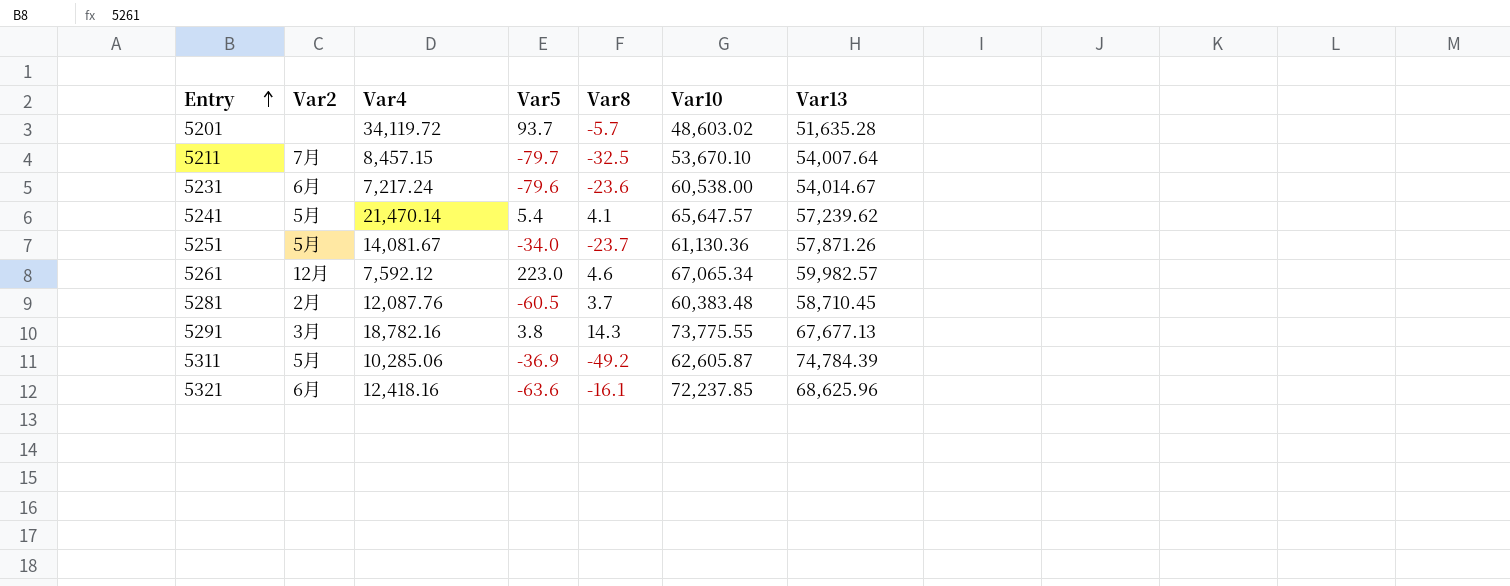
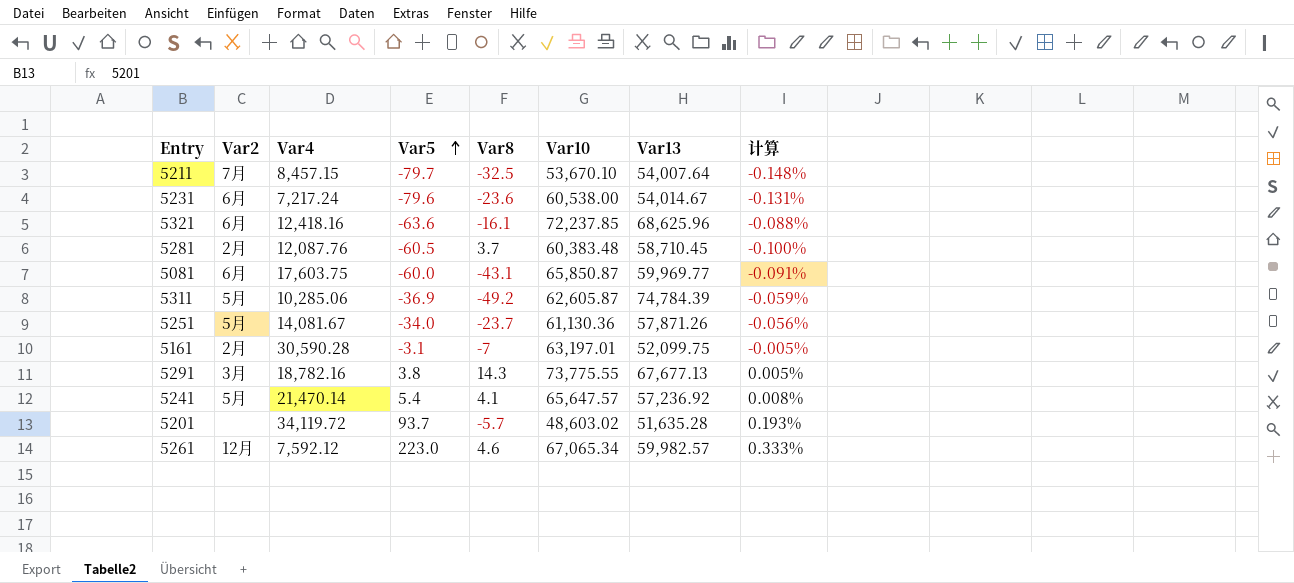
row order: Entry ascending -> Var5 ascending
column 计算 | formula: none -> [Var5] / [Var10]
row 5081: none -> 6月 | 17,603.75 | -60.0 | -43.1 | 65,850.87 | 59,969.77 | -0.091%
row 5161: none -> 2月 | 30,590.28 | -3.1 | -7 | 63,197.01 | 52,099.75 | -0.005%
5241 | Var13: 57,239.62 -> 57,236.92

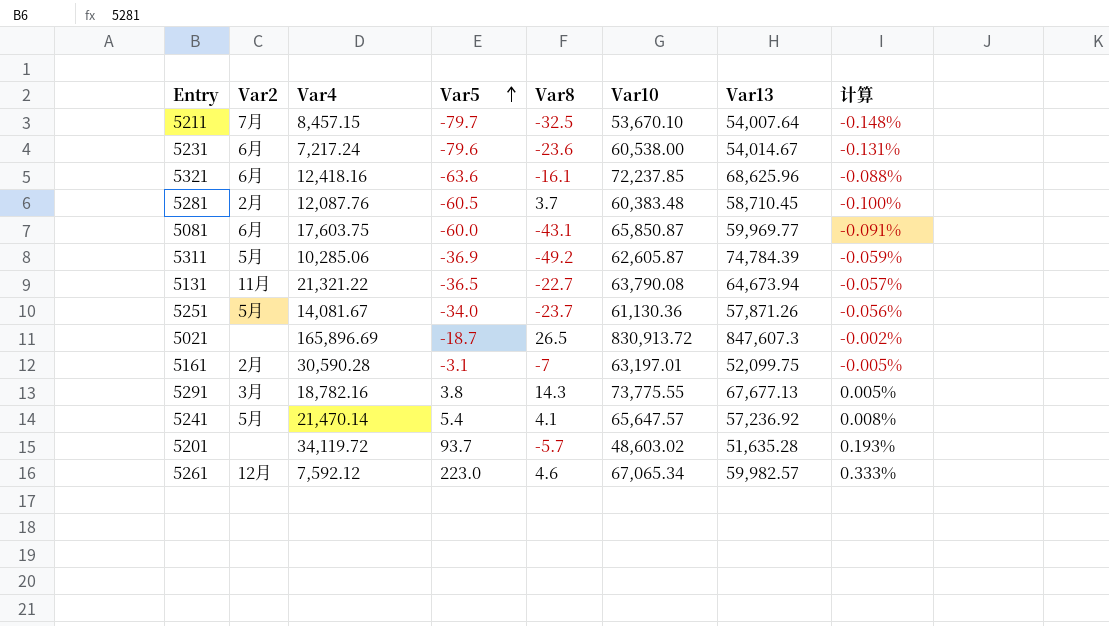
row 5131: none -> 11月 | 21,321.22 | -36.5 | -22.7 | 63,790.08 | 64,673.94 | -0.057%
row 5021: none -> none | 165,896.69 | -18.7 | 26.5 | 830,913.72 | 847,607.3 | -0.002%

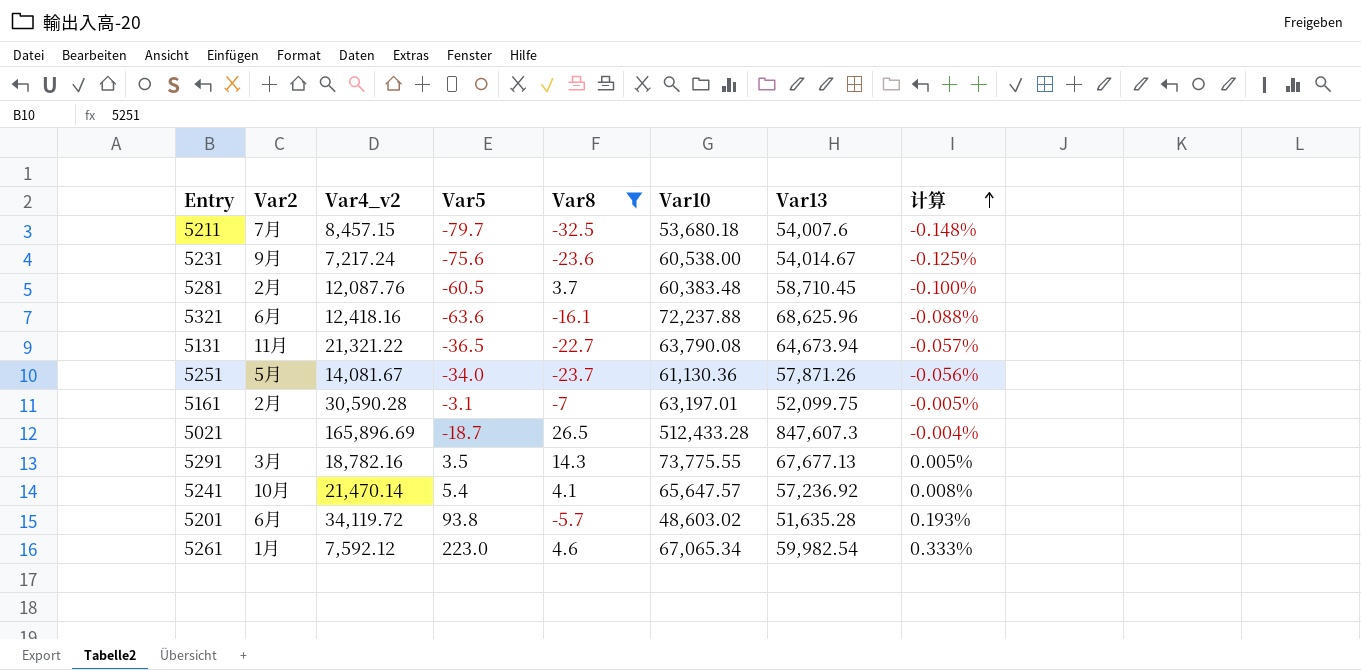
filter: none -> Var8 >= -32.5
row order: Var5 ascending -> 计算 ascending
column name: Var4 -> Var4_v2
5211 | Var10: 53,670.10 -> 53,680.18
5211 | Var13: 54,007.64 -> 54,007.6
5231 | Var2: 6月 -> 9月
5231 | Var5: -79.6 -> -75.6
5231 | 计算: -0.131% -> -0.125%
5321 | Var10: 72,237.85 -> 72,237.88
5021 | Var10: 830,913.72 -> 512,433.28
5021 | 计算: -0.002% -> -0.004%
5291 | Var5: 3.8 -> 3.5
5241 | Var2: 5月 -> 10月
5201 | Var2: none -> 6月
5201 | Var5: 93.7 -> 93.8
5261 | Var2: 12月 -> 1月
5261 | Var13: 59,982.57 -> 59,982.54

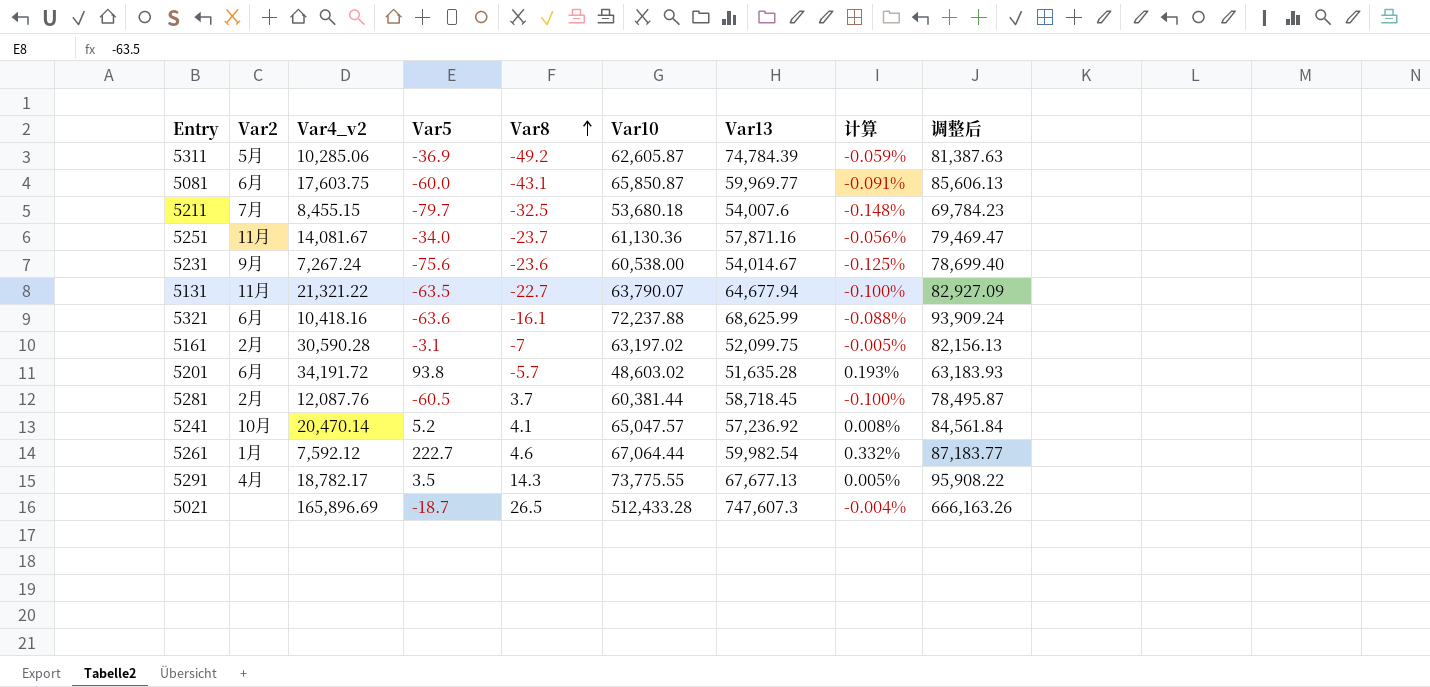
filter: Var8 >= -32.5 -> none
row order: 计算 ascending -> Var8 ascending
column 调整后 | formula: none -> [Var10] * 1.3
5211 | Var4_v2: 8,457.15 -> 8,455.15
5251 | Var2: 5月 -> 11月
5251 | Var13: 57,871.26 -> 57,871.16
5231 | Var4_v2: 7,217.24 -> 7,267.24
5131 | Var5: -36.5 -> -63.5
5131 | Var10: 63,790.08 -> 63,790.07
5131 | Var13: 64,673.94 -> 64,677.94
5131 | 计算: -0.057% -> -0.100%
5321 | Var4_v2: 12,418.16 -> 10,418.16
5321 | Var13: 68,625.96 -> 68,625.99
5161 | Var10: 63,197.01 -> 63,197.02
5201 | Var4_v2: 34,119.72 -> 34,191.72
5281 | Var10: 60,383.48 -> 60,381.44
5281 | Var13: 58,710.45 -> 58,718.45
5241 | Var4_v2: 21,470.14 -> 20,470.14
5241 | Var5: 5.4 -> 5.2
5241 | Var10: 65,647.57 -> 65,047.57
5261 | Var5: 223.0 -> 222.7
5261 | Var10: 67,065.34 -> 67,064.44
5261 | 计算: 0.333% -> 0.332%
5291 | Var2: 3月 -> 4月
5291 | Var4_v2: 18,782.16 -> 18,782.17
5021 | Var13: 847,607.3 -> 747,607.3

